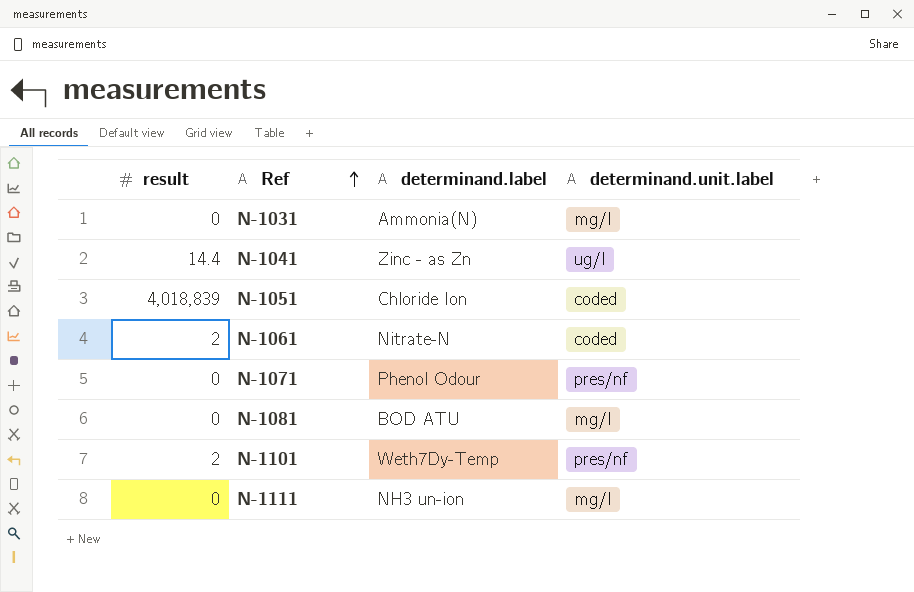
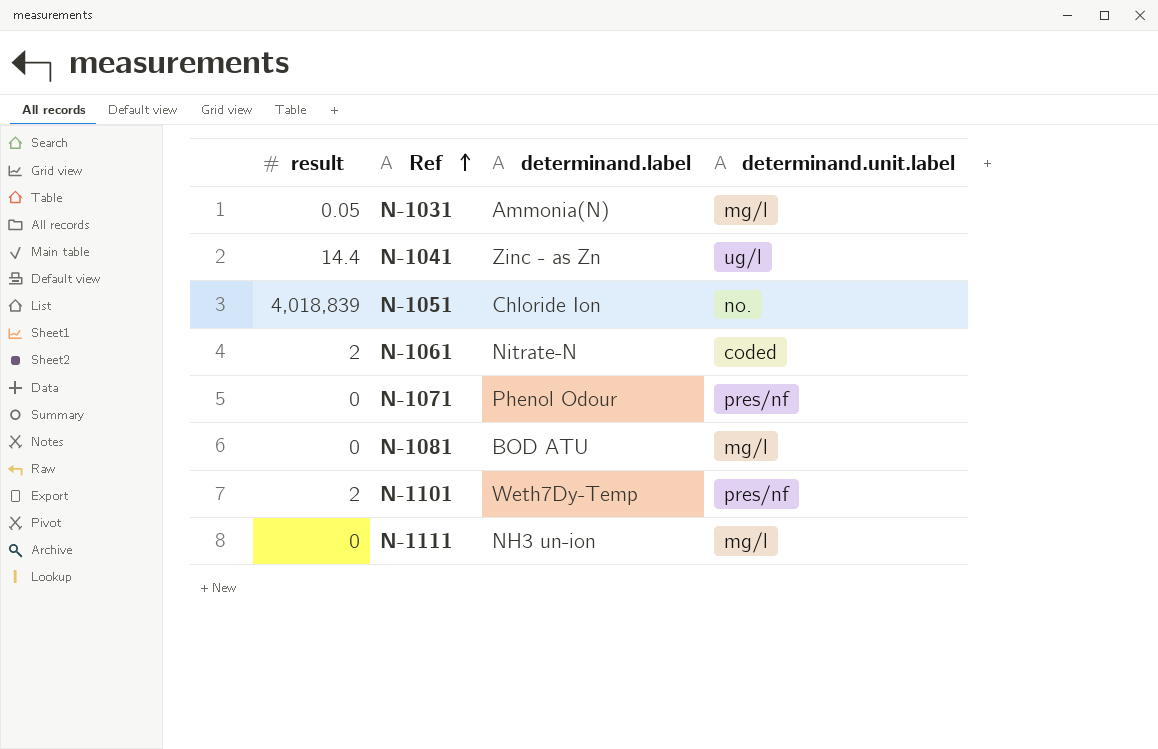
N-1031 | result: 0 -> 0.05
N-1051 | determinand.unit.label: coded -> no.

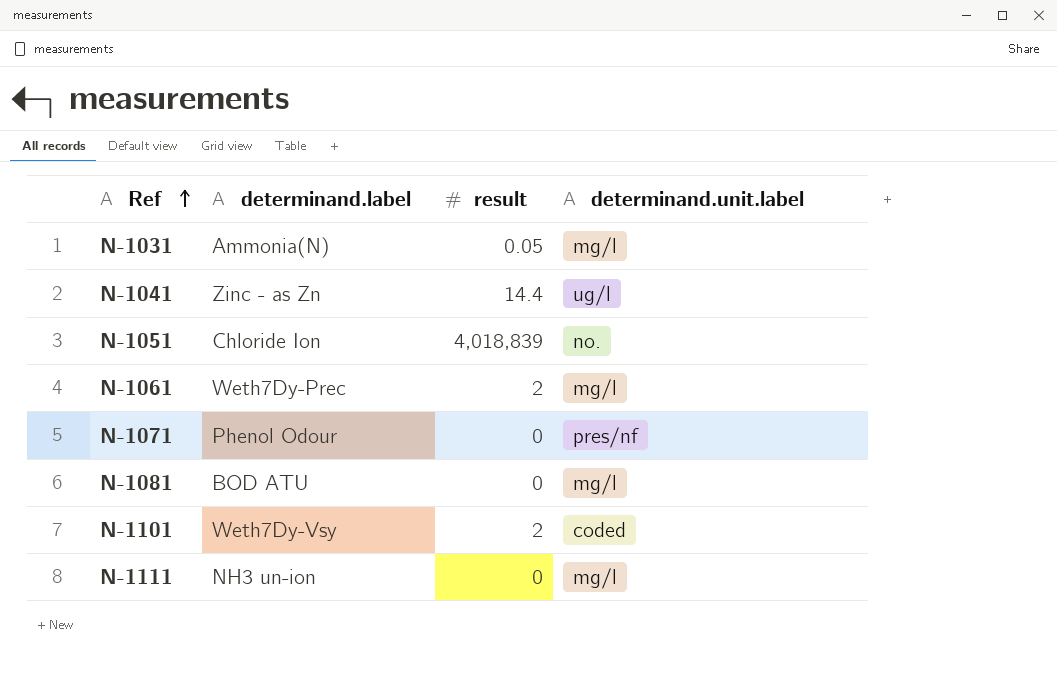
column result | position: 1 -> 3
N-1061 | determinand.label: Nitrate-N -> Weth7Dy-Prec
N-1061 | determinand.unit.label: coded -> mg/l
N-1101 | determinand.label: Weth7Dy-Temp -> Weth7Dy-Vsy
N-1101 | determinand.unit.label: pres/nf -> coded

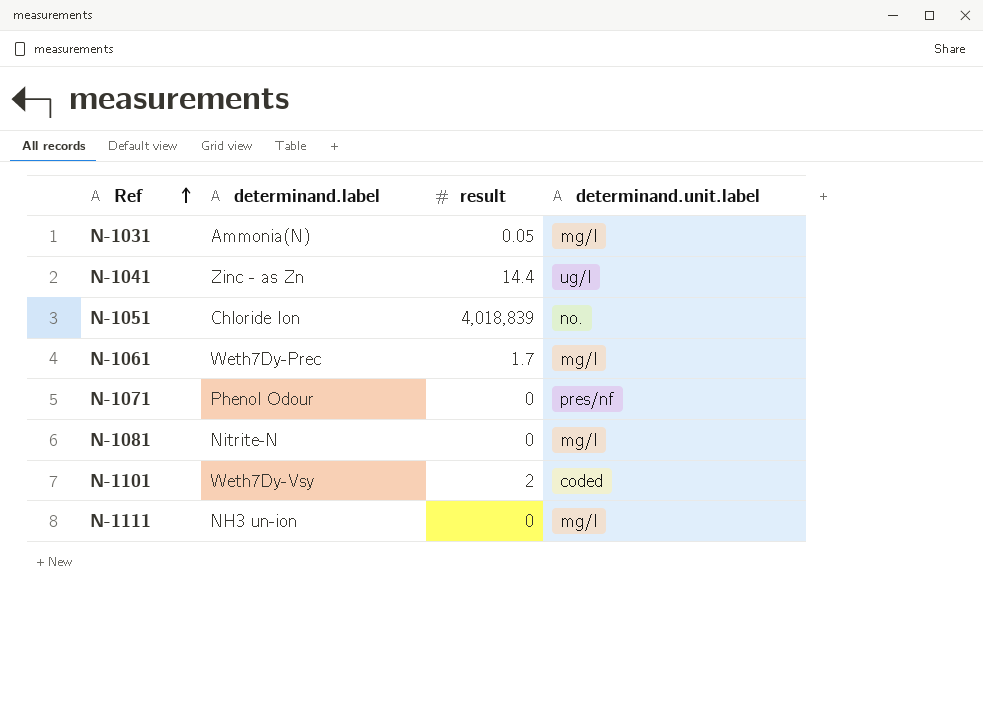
N-1061 | result: 2 -> 1.7
N-1081 | determinand.label: BOD ATU -> Nitrite-N

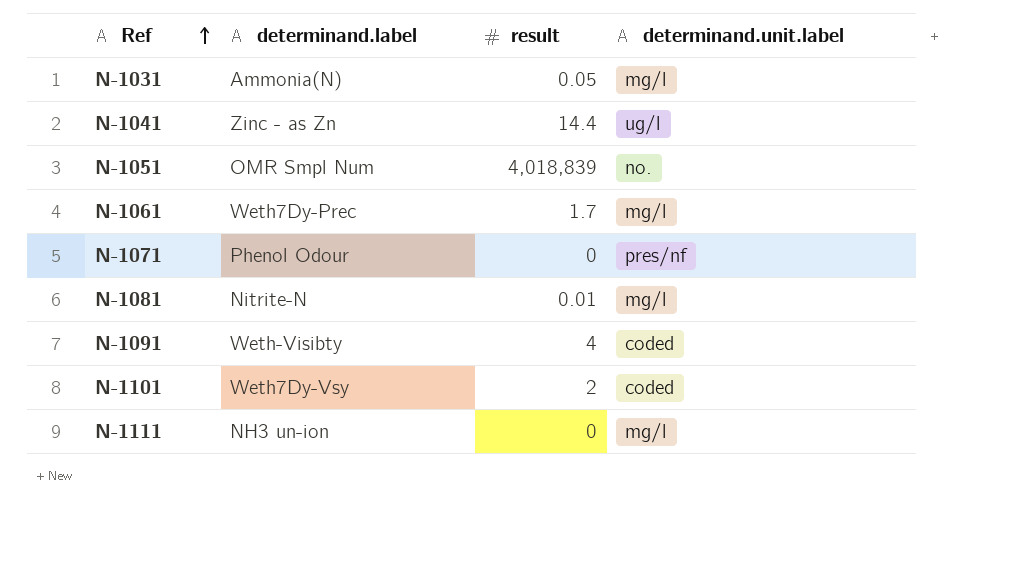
N-1051 | determinand.label: Chloride Ion -> OMR Smpl Num
N-1081 | result: 0 -> 0.01
row N-1091: none -> Weth-Visibty | 4 | coded

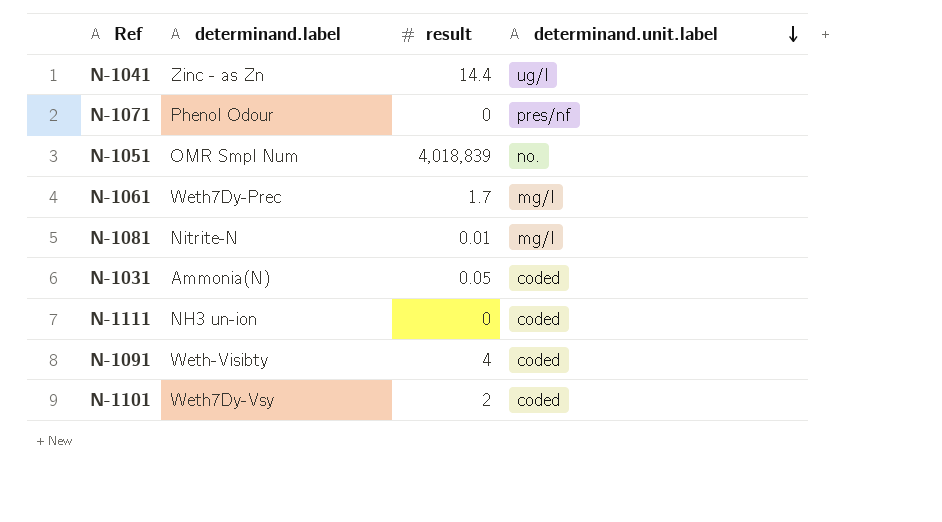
row order: Ref ascending -> determinand.unit.label descending
N-1031 | determinand.unit.label: mg/l -> coded
N-1111 | determinand.unit.label: mg/l -> coded

